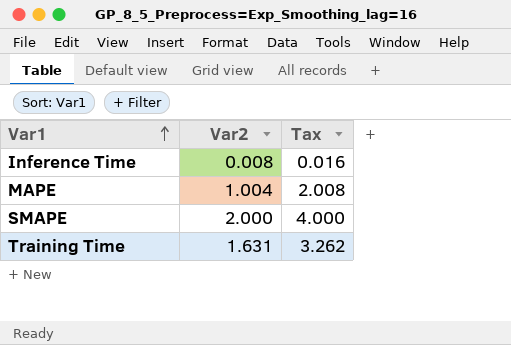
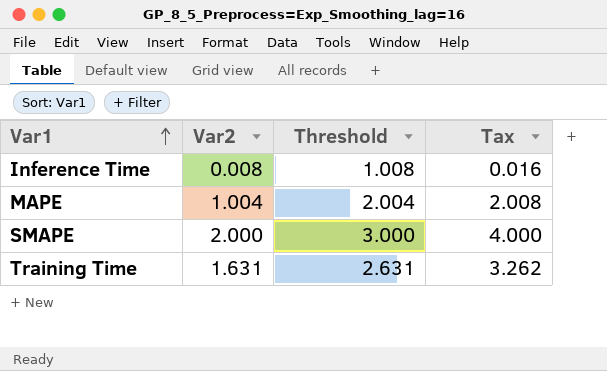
column Threshold | formula: none -> [Var2] + 1

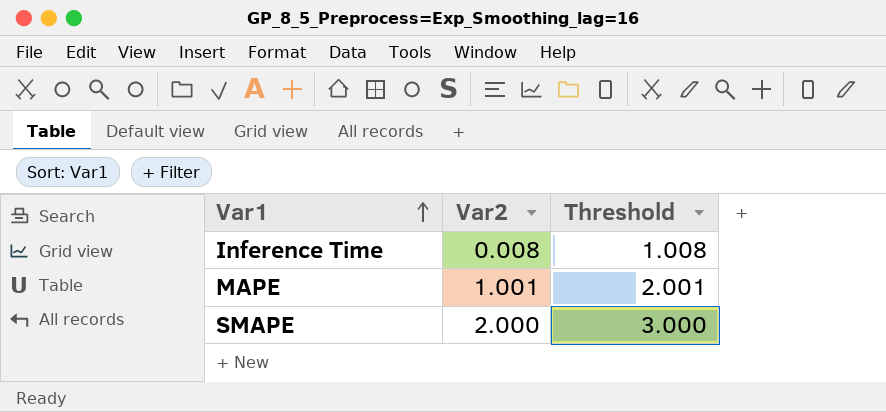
column Tax | formula: [Var2] * 2 -> none
row Training Time: 1.631 | 2.631 | 3.262 -> none
MAPE | Var2: 1.004 -> 1.001
MAPE | Threshold: 2.004 -> 2.001

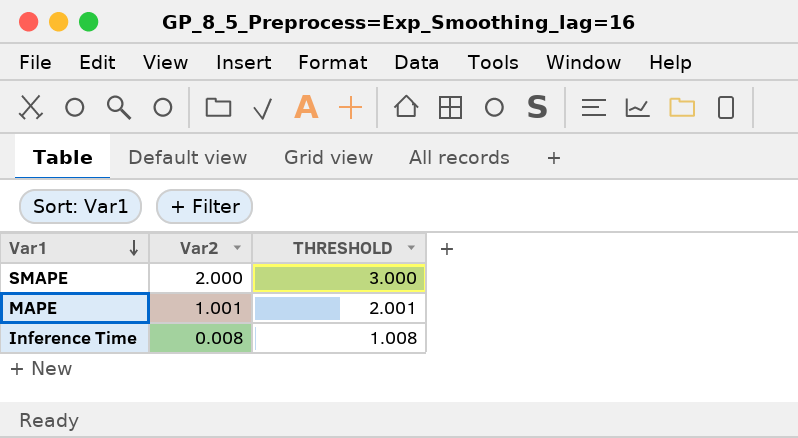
row order: Var1 ascending -> Var1 descending
column name: Threshold -> THRESHOLD

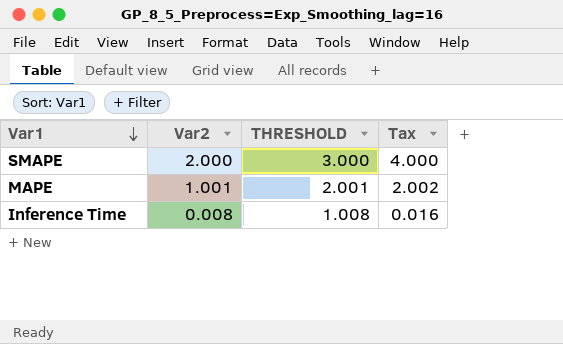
column Tax | formula: none -> [Var2] * 2

